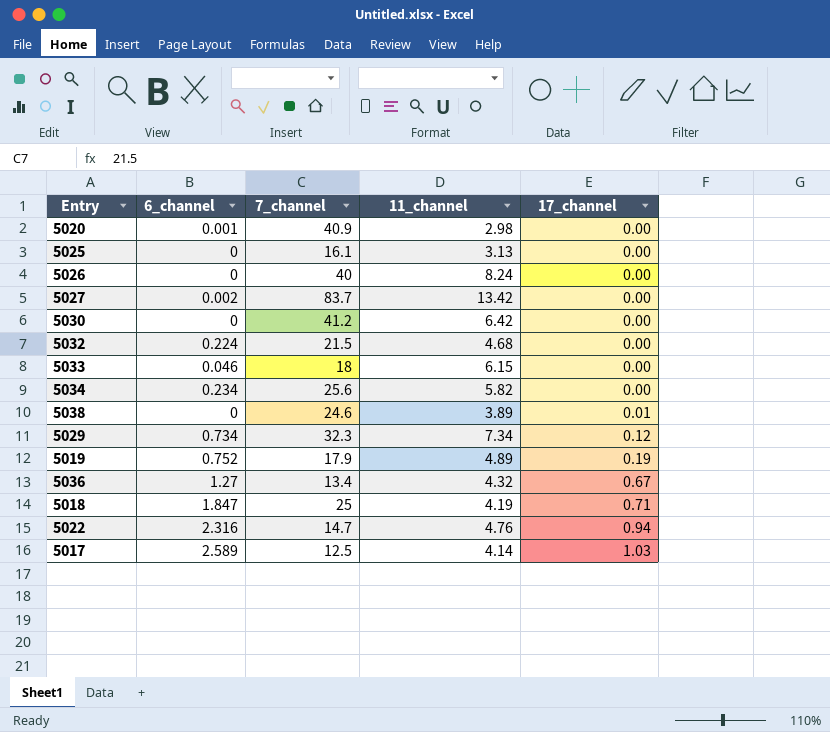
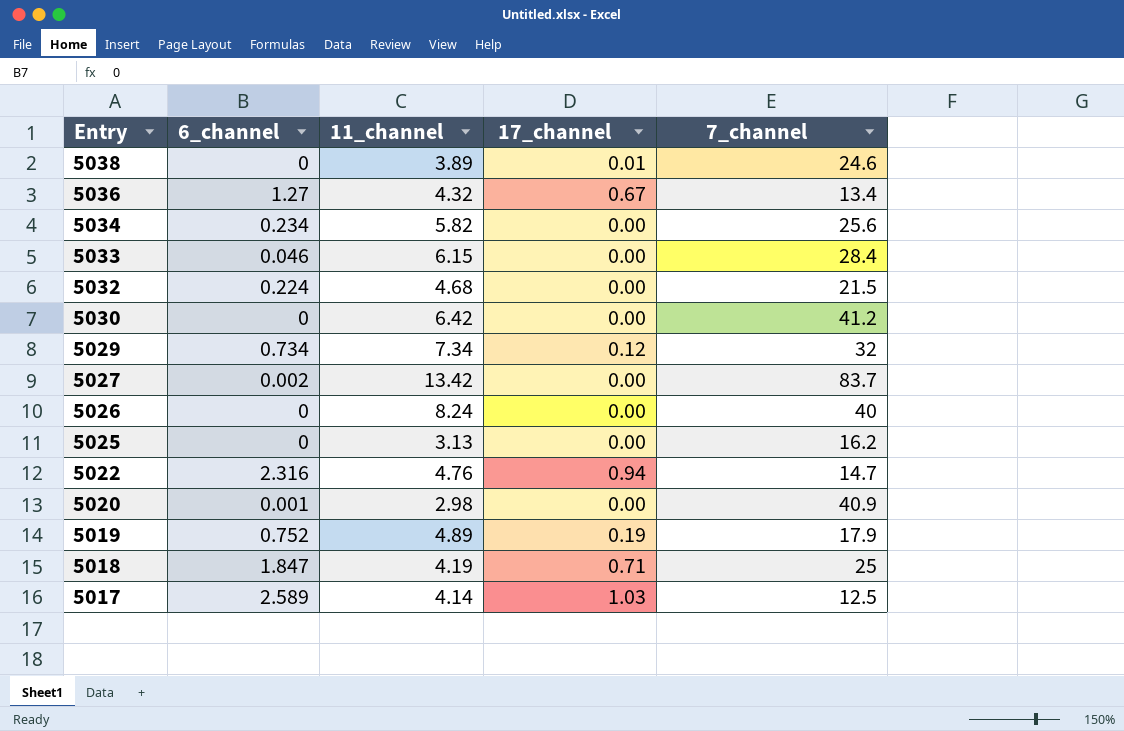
row order: 17_channel ascending -> Entry descending
column 7_channel | position: 3 -> 5
5033 | 7_channel: 18 -> 28.4
5029 | 7_channel: 32.3 -> 32
5025 | 7_channel: 16.1 -> 16.2

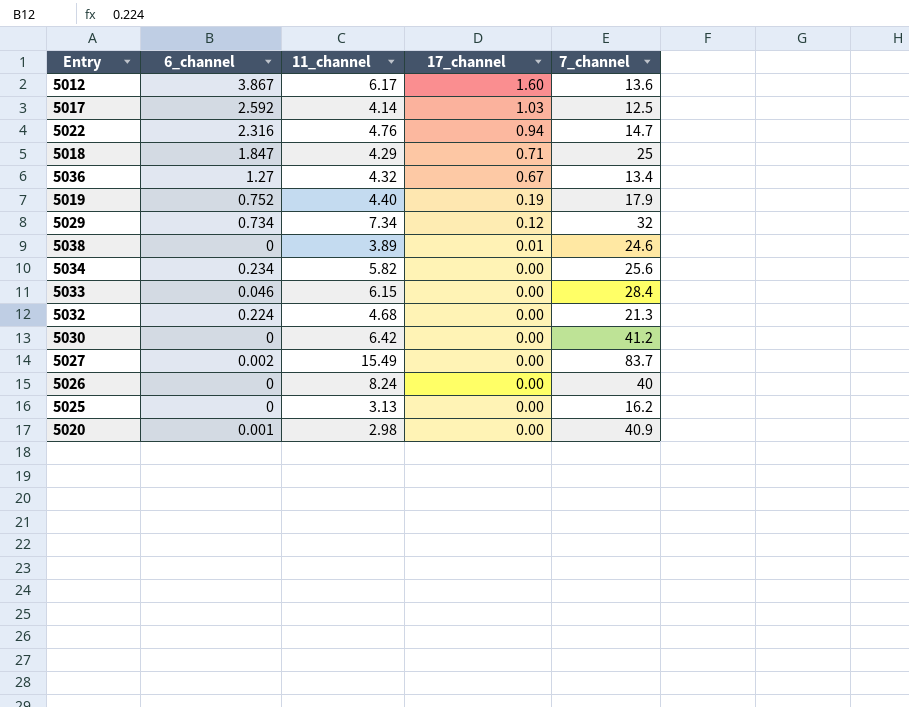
row order: Entry descending -> 17_channel descending
row 5012: none -> 3.867 | 6.17 | 1.60 | 13.6
5017 | 6_channel: 2.589 -> 2.592
5018 | 11_channel: 4.19 -> 4.29
5019 | 11_channel: 4.89 -> 4.40
5032 | 7_channel: 21.5 -> 21.3
5027 | 11_channel: 13.42 -> 15.49

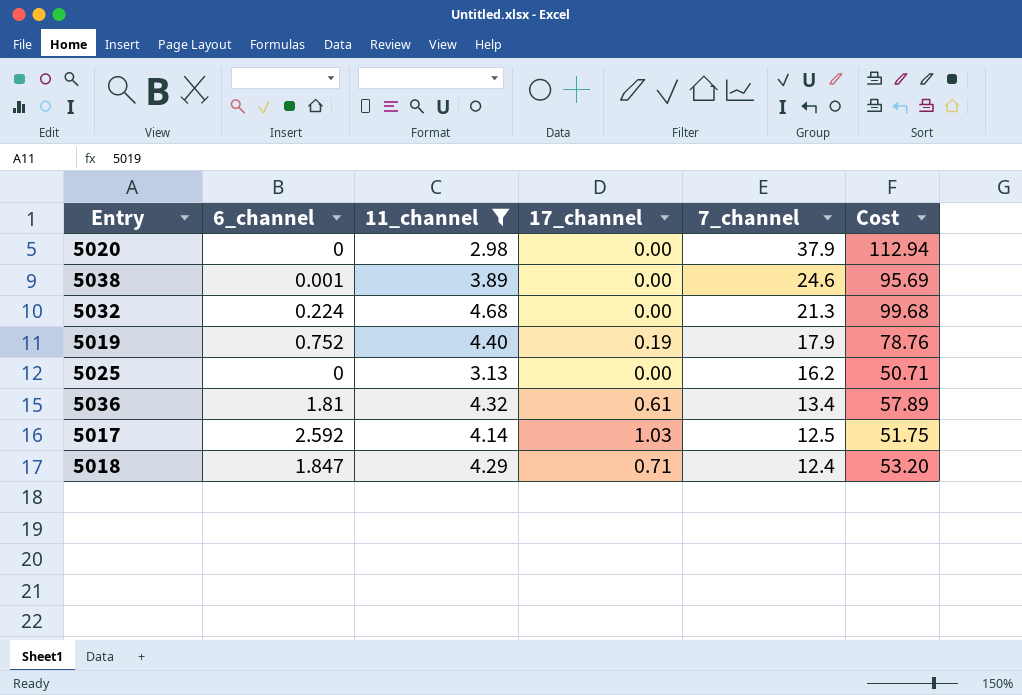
filter: none -> 11_channel <= 4.68
row order: 17_channel descending -> 7_channel descending
column Cost | formula: none -> [11_channel] * [7_channel]
5020 | 6_channel: 0.001 -> 0
5020 | 7_channel: 40.9 -> 37.9
5038 | 6_channel: 0 -> 0.001
5038 | 17_channel: 0.01 -> 0.00
5036 | 6_channel: 1.27 -> 1.81
5036 | 17_channel: 0.67 -> 0.61
5018 | 7_channel: 25 -> 12.4

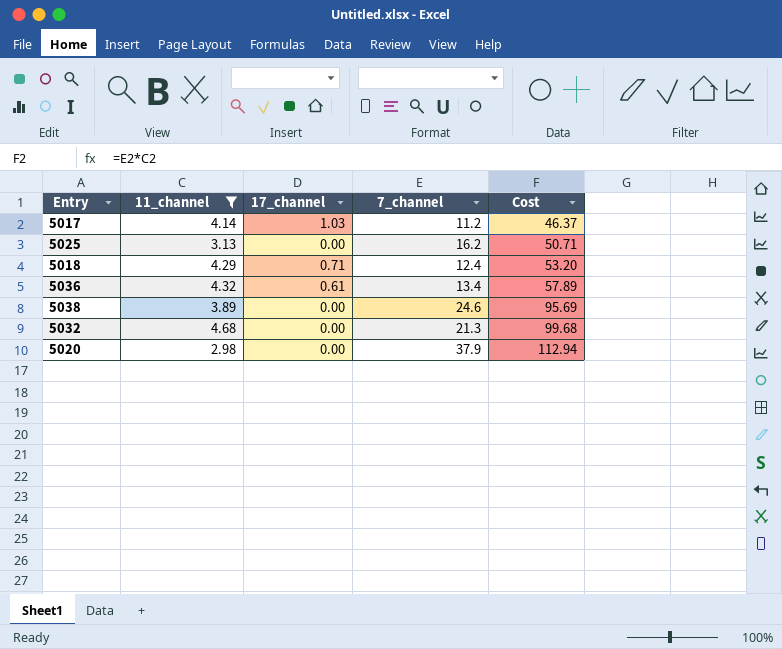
row order: 7_channel descending -> Cost ascending
column 6_channel | position: 2 -> none
row 5019: 0.752 | 4.40 | 0.19 | 17.9 | 78.76 -> none
5017 | 7_channel: 12.5 -> 11.2
5017 | Cost: 51.75 -> 46.37

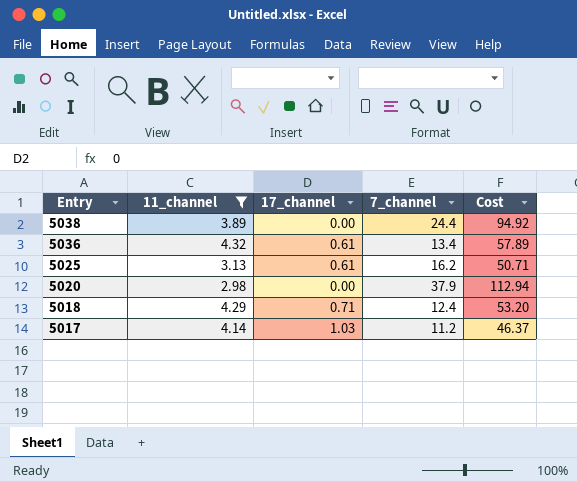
row order: Cost ascending -> Entry descending
row 5032: 4.68 | 0.00 | 21.3 | 99.68 -> none
5038 | 7_channel: 24.6 -> 24.4
5038 | Cost: 95.69 -> 94.92
5025 | 17_channel: 0.00 -> 0.61

